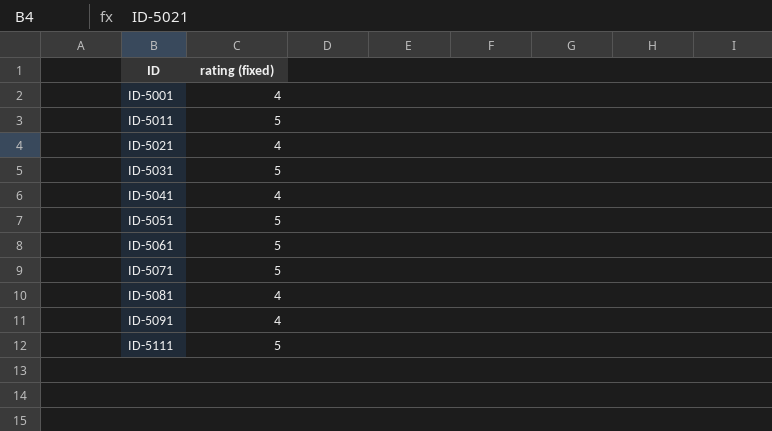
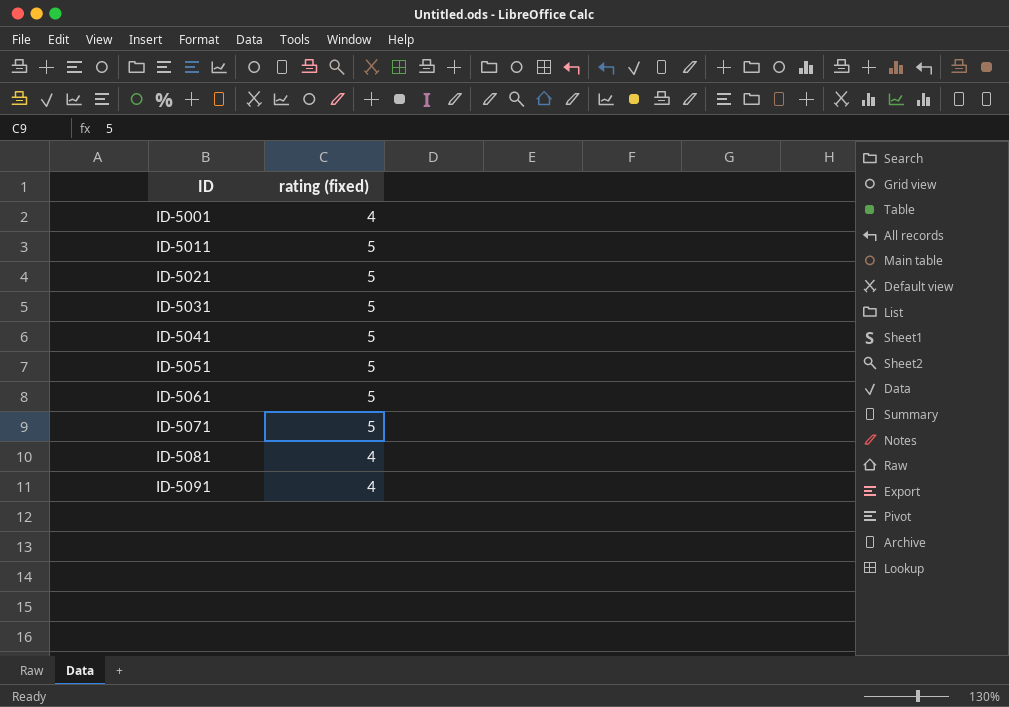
row ID-5111: 5 -> none
ID-5021 | rating (fixed): 4 -> 5
ID-5041 | rating (fixed): 4 -> 5

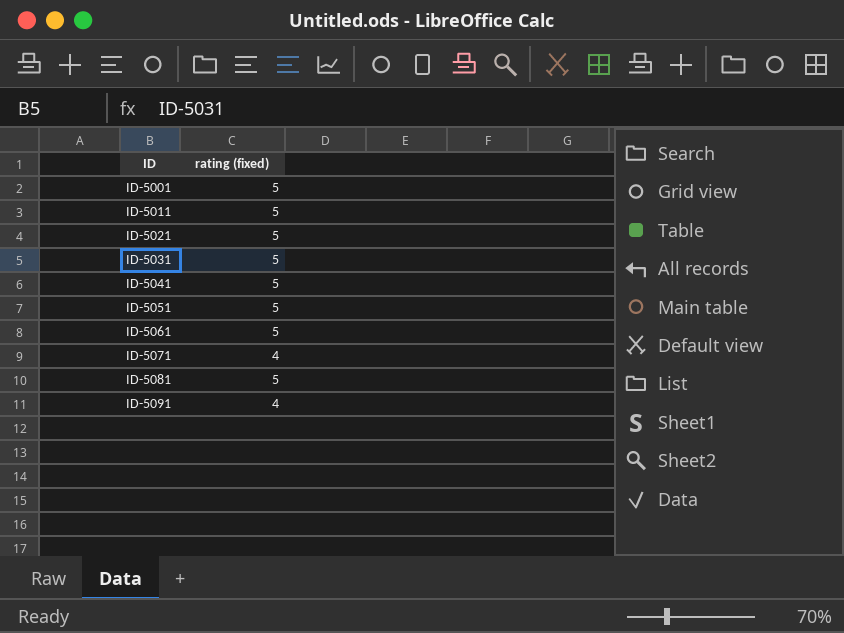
ID-5001 | rating (fixed): 4 -> 5
ID-5071 | rating (fixed): 5 -> 4
ID-5081 | rating (fixed): 4 -> 5

